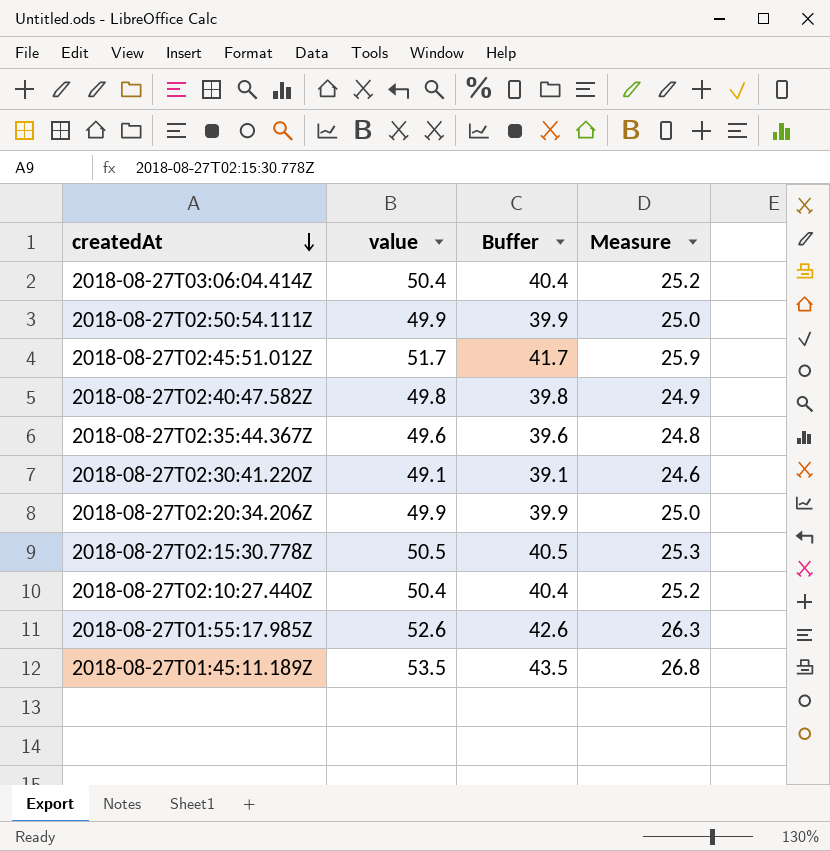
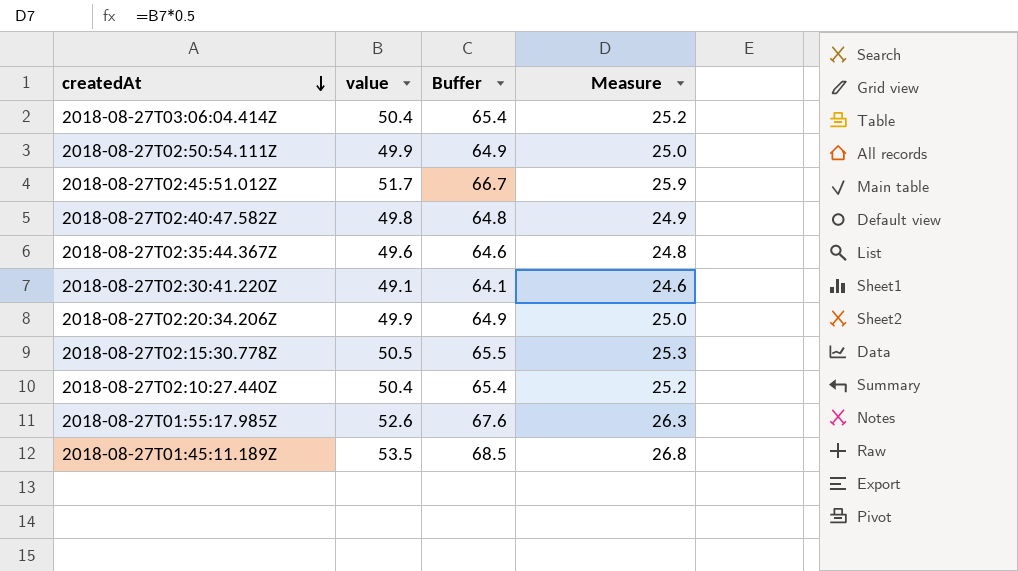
column Buffer | formula: [value] - 10 -> [value] + 15

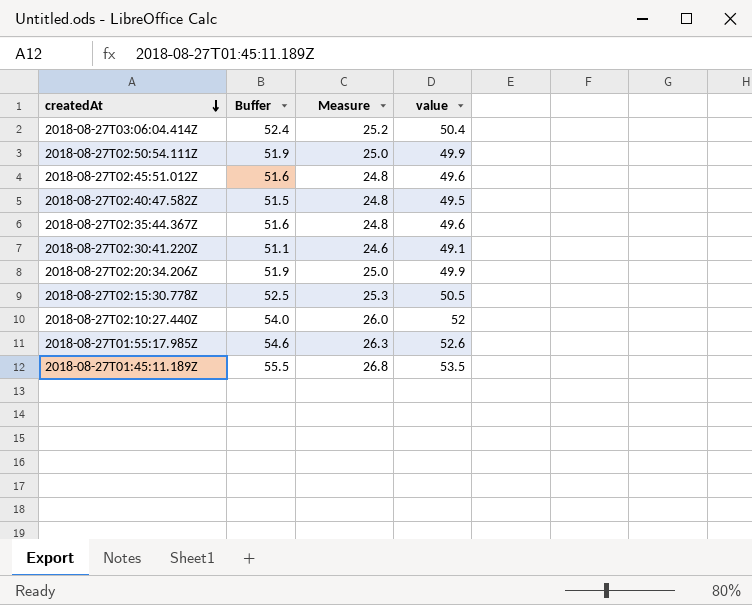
column Buffer | formula: [value] + 15 -> [value] + 2
column value | position: 2 -> 4
2018-08-27T02:45:51.012Z | Measure: 25.9 -> 24.8
2018-08-27T02:45:51.012Z | value: 51.7 -> 49.6
2018-08-27T02:40:47.582Z | Measure: 24.9 -> 24.8
2018-08-27T02:40:47.582Z | value: 49.8 -> 49.5
2018-08-27T02:10:27.440Z | Measure: 25.2 -> 26.0
2018-08-27T02:10:27.440Z | value: 50.4 -> 52

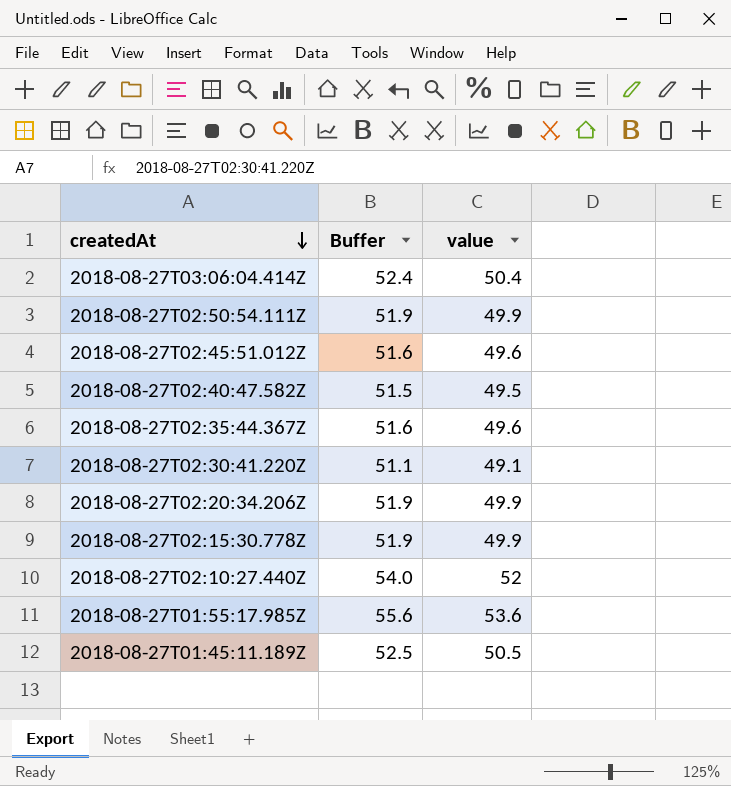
column Measure | formula: [value] * 0.5 -> none
2018-08-27T02:15:30.778Z | Buffer: 52.5 -> 51.9
2018-08-27T02:15:30.778Z | value: 50.5 -> 49.9
2018-08-27T01:55:17.985Z | Buffer: 54.6 -> 55.6
2018-08-27T01:55:17.985Z | value: 52.6 -> 53.6
2018-08-27T01:45:11.189Z | Buffer: 55.5 -> 52.5
2018-08-27T01:45:11.189Z | value: 53.5 -> 50.5

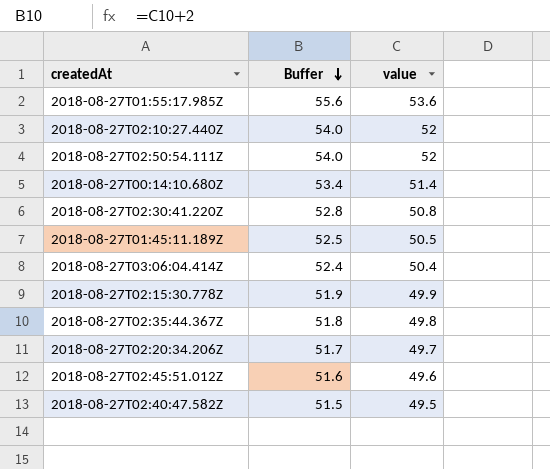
row order: createdAt descending -> Buffer descending
2018-08-27T02:50:54.111Z | Buffer: 51.9 -> 54.0
2018-08-27T02:50:54.111Z | value: 49.9 -> 52
row 2018-08-27T00:14:10.680Z: none -> 53.4 | 51.4
2018-08-27T02:30:41.220Z | Buffer: 51.1 -> 52.8
2018-08-27T02:30:41.220Z | value: 49.1 -> 50.8
2018-08-27T02:35:44.367Z | Buffer: 51.6 -> 51.8
2018-08-27T02:35:44.367Z | value: 49.6 -> 49.8
2018-08-27T02:20:34.206Z | Buffer: 51.9 -> 51.7
2018-08-27T02:20:34.206Z | value: 49.9 -> 49.7

